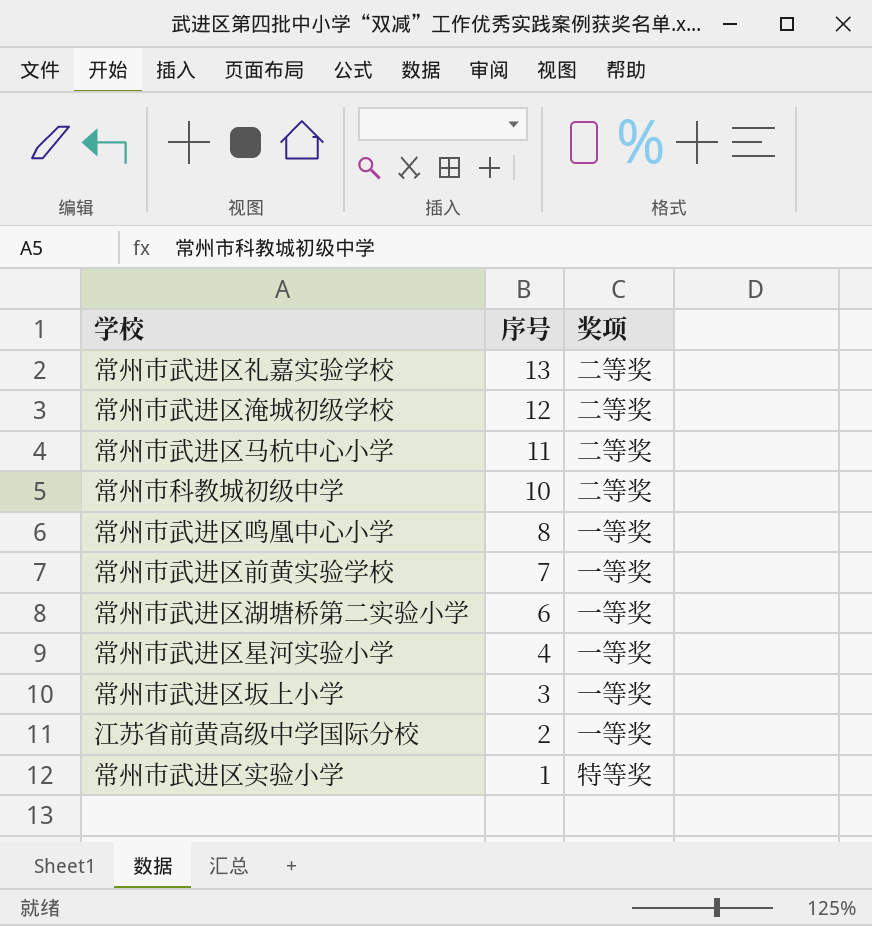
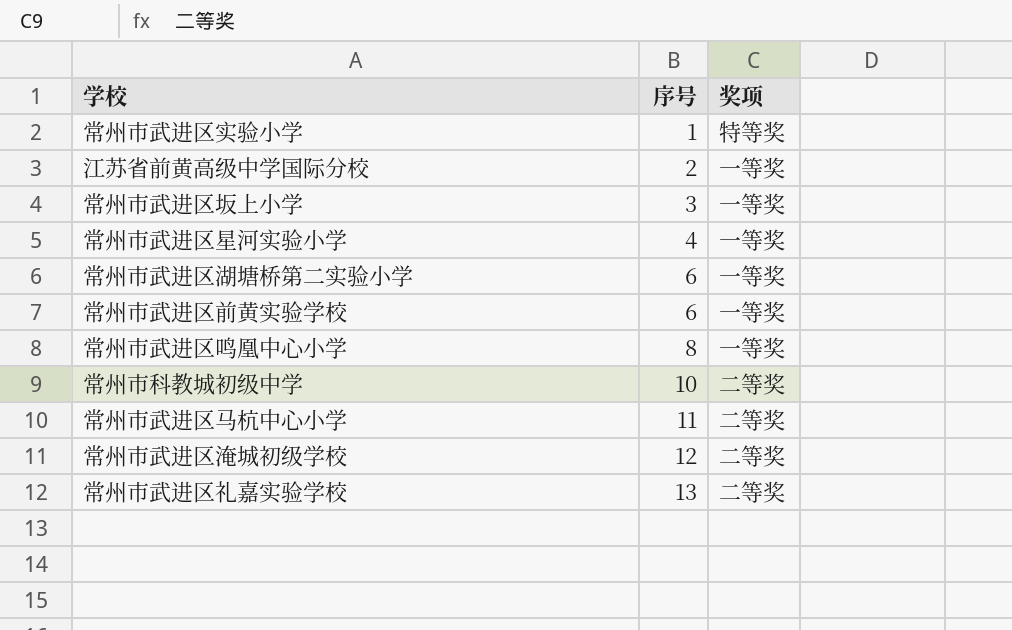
row order: 序号 descending -> 序号 ascending
常州市武进区前黄实验学校 | 序号: 7 -> 6

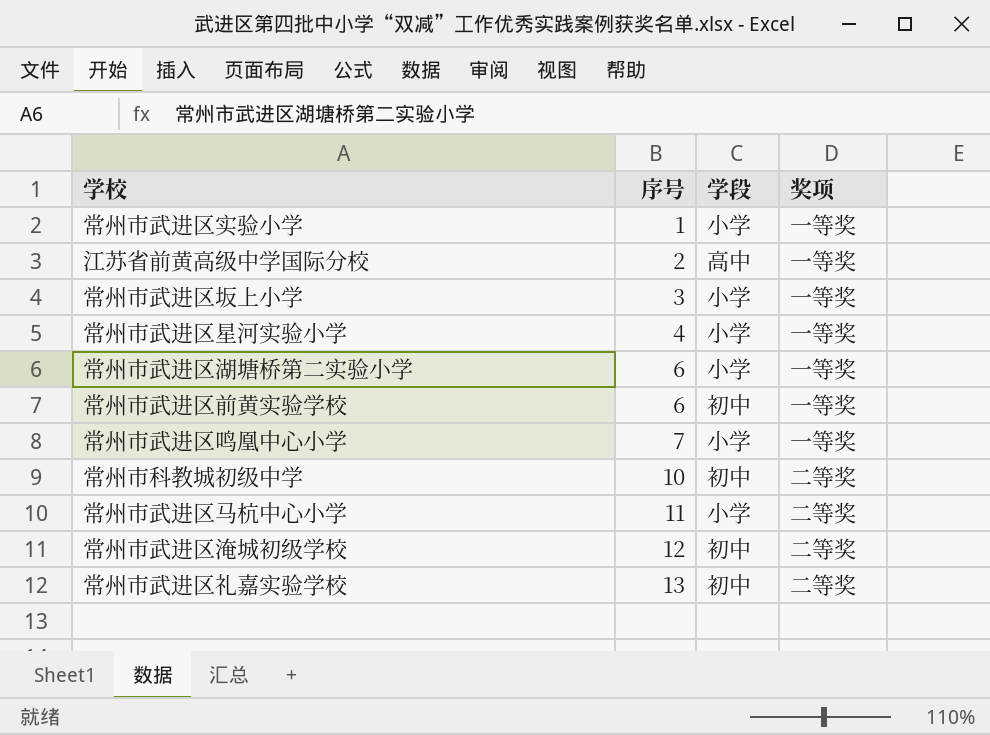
column 学段 | position: none -> 3
常州市武进区实验小学 | 奖项: 特等奖 -> 一等奖
常州市武进区鸣凰中心小学 | 序号: 8 -> 7

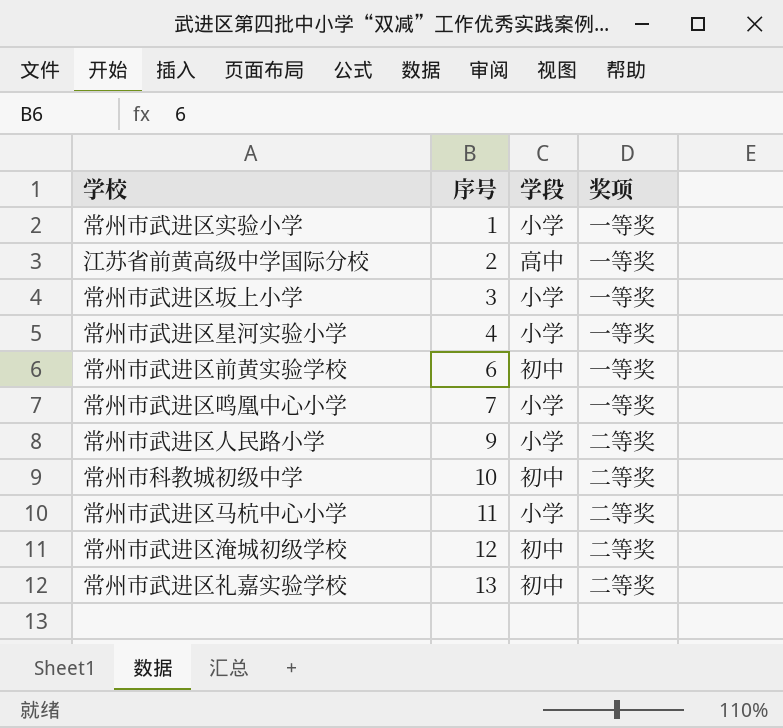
row 常州市武进区湖塘桥第二实验小学: 6 | 小学 | 一等奖 -> none
row 常州市武进区人民路小学: none -> 9 | 小学 | 二等奖

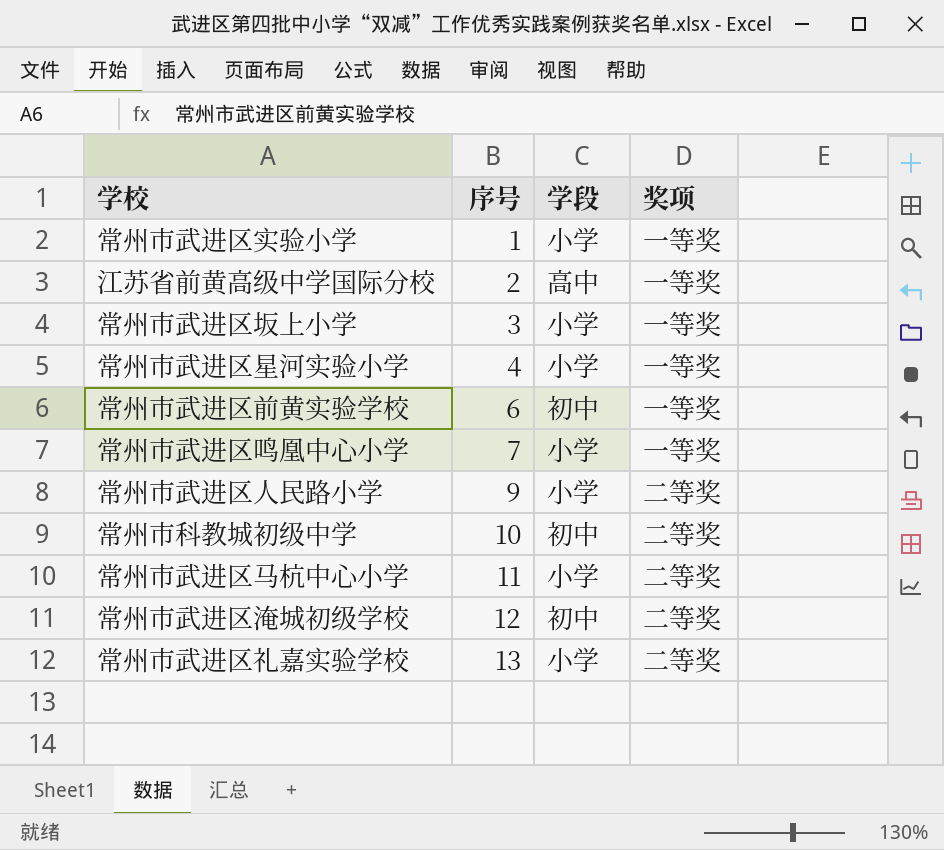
常州市武进区礼嘉实验学校 | 学段: 初中 -> 小学

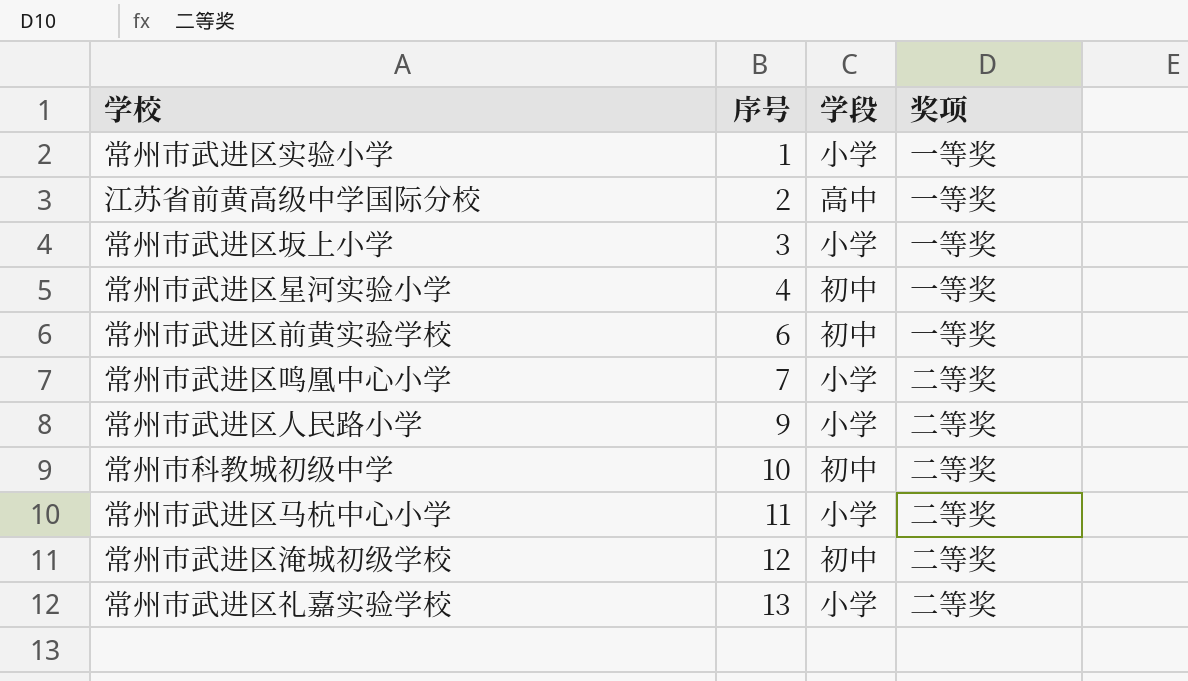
常州市武进区星河实验小学 | 学段: 小学 -> 初中
常州市武进区鸣凰中心小学 | 奖项: 一等奖 -> 二等奖

